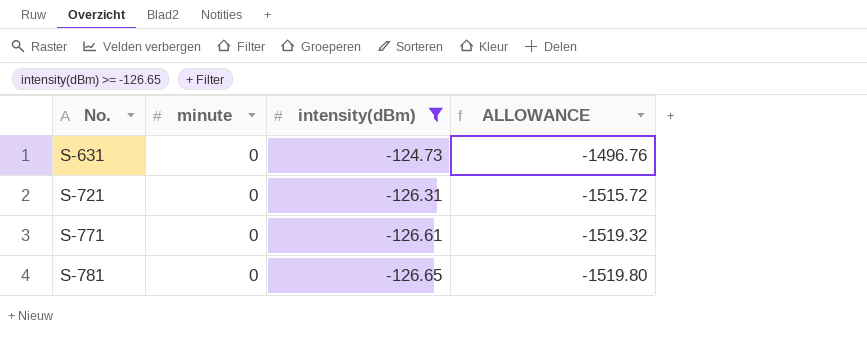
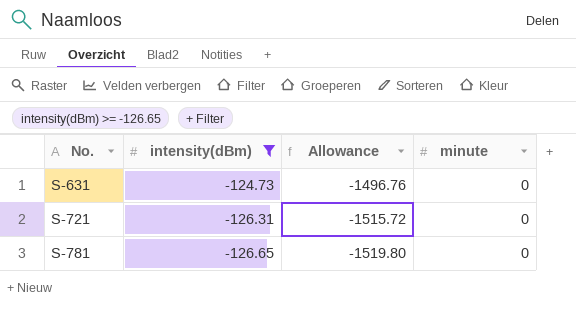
column name: ALLOWANCE -> Allowance
column minute | position: 2 -> 4
row S-771: 0 | -126.61 | -1519.32 -> none

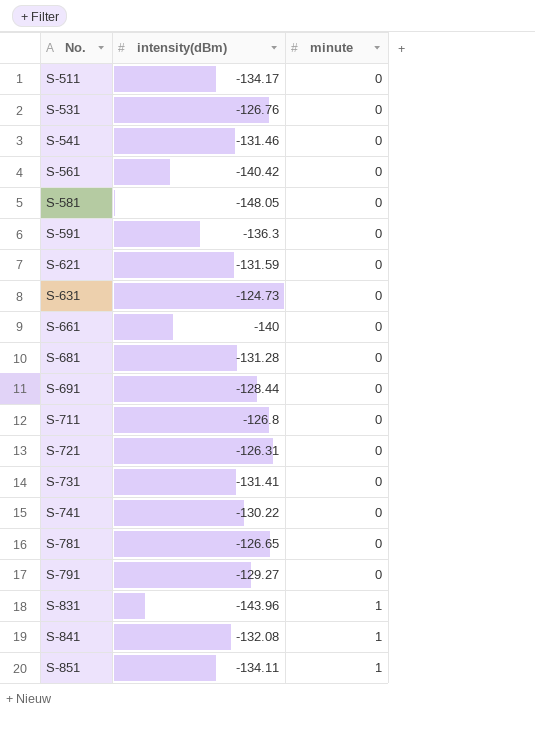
filter: intensity(dBm) >= -126.65 -> none
column Allowance | formula: [intensity(dBm)] * 12 -> none

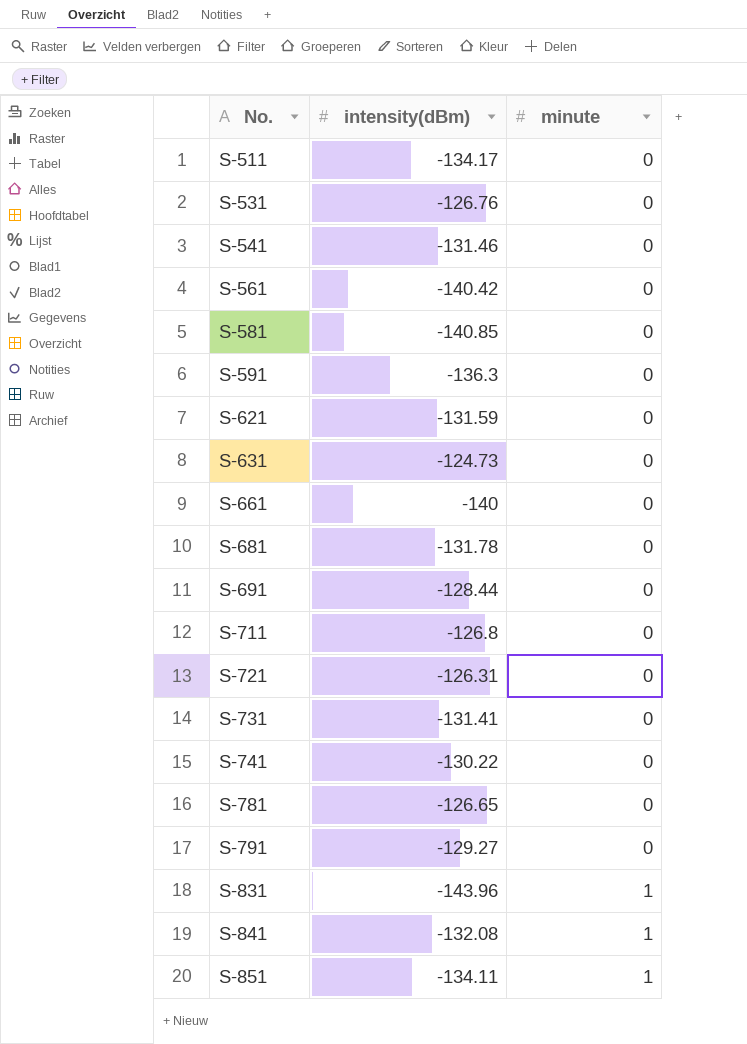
S-581 | intensity(dBm): -148.05 -> -140.85
S-681 | intensity(dBm): -131.28 -> -131.78

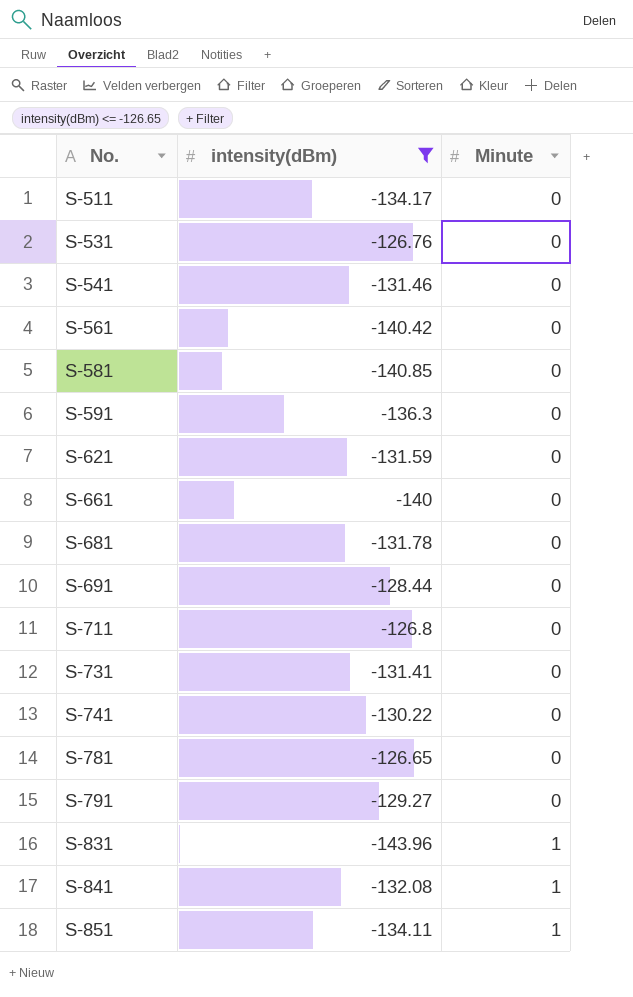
filter: none -> intensity(dBm) <= -126.65
column name: minute -> Minute

